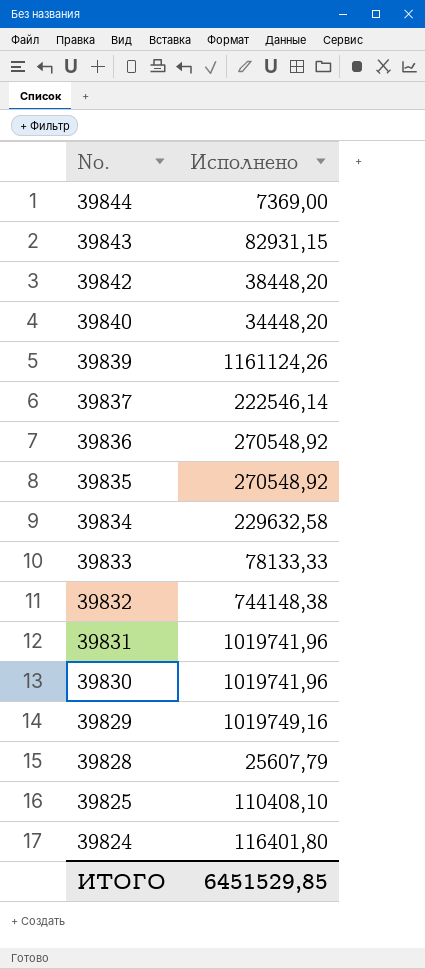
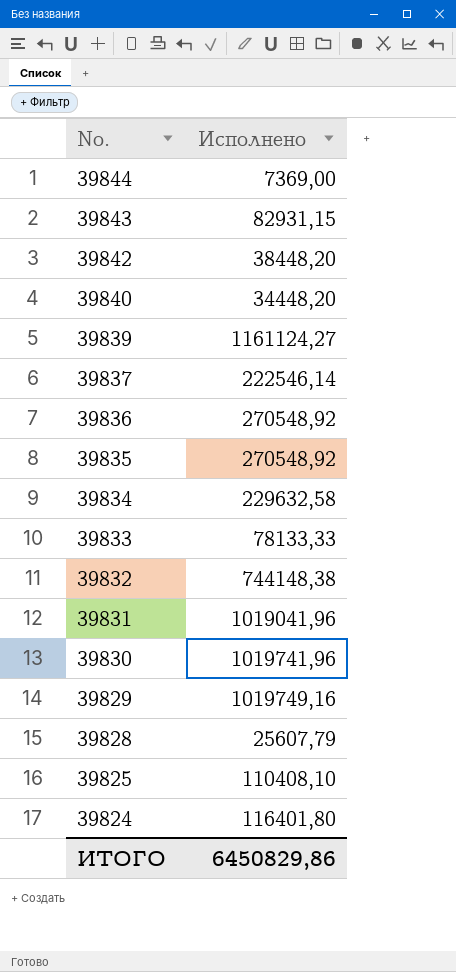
39839 | Исполнено: 1161124,26 -> 1161124,27
39831 | Исполнено: 1019741,96 -> 1019041,96
ИТОГО | Исполнено: 6451529,85 -> 6450829,86

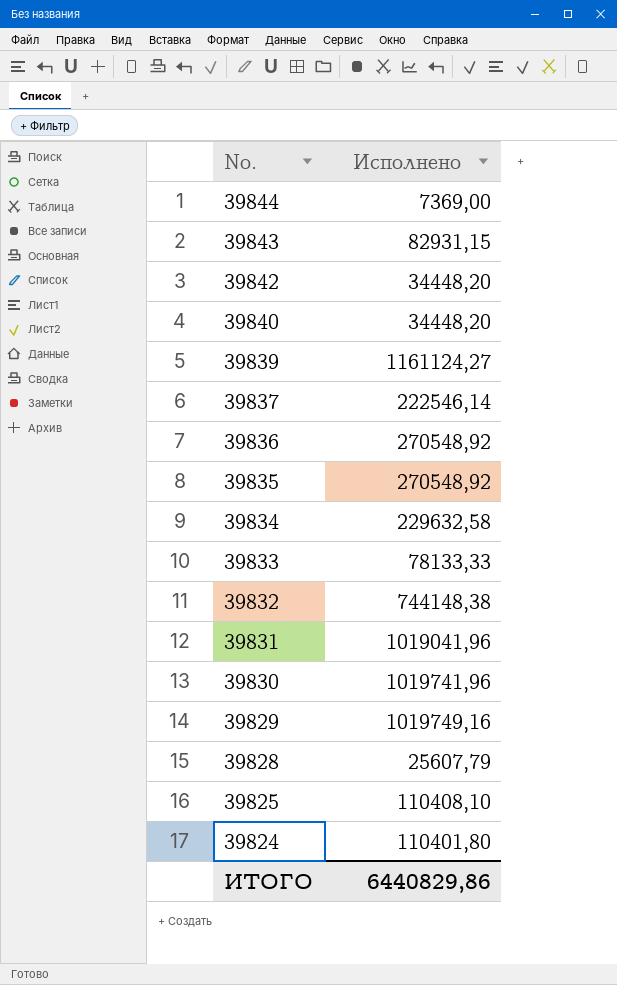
39842 | Исполнено: 38448,20 -> 34448,20
39824 | Исполнено: 116401,80 -> 110401,80
ИТОГО | Исполнено: 6450829,86 -> 6440829,86

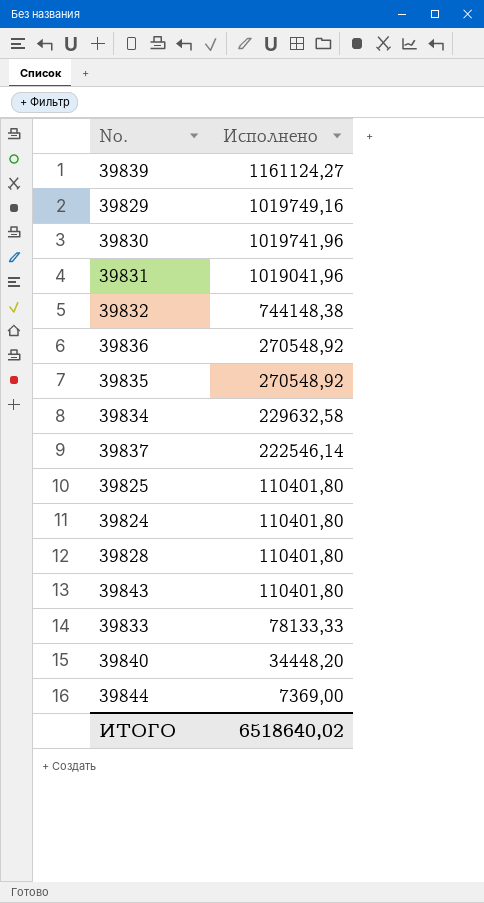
row order: No. descending -> Исполнено descending
row 39842: 34448,20 -> none
39825 | Исполнено: 110408,10 -> 110401,80
39828 | Исполнено: 25607,79 -> 110401,80
39843 | Исполнено: 82931,15 -> 110401,80
ИТОГО | Исполнено: 6440829,86 -> 6518640,02

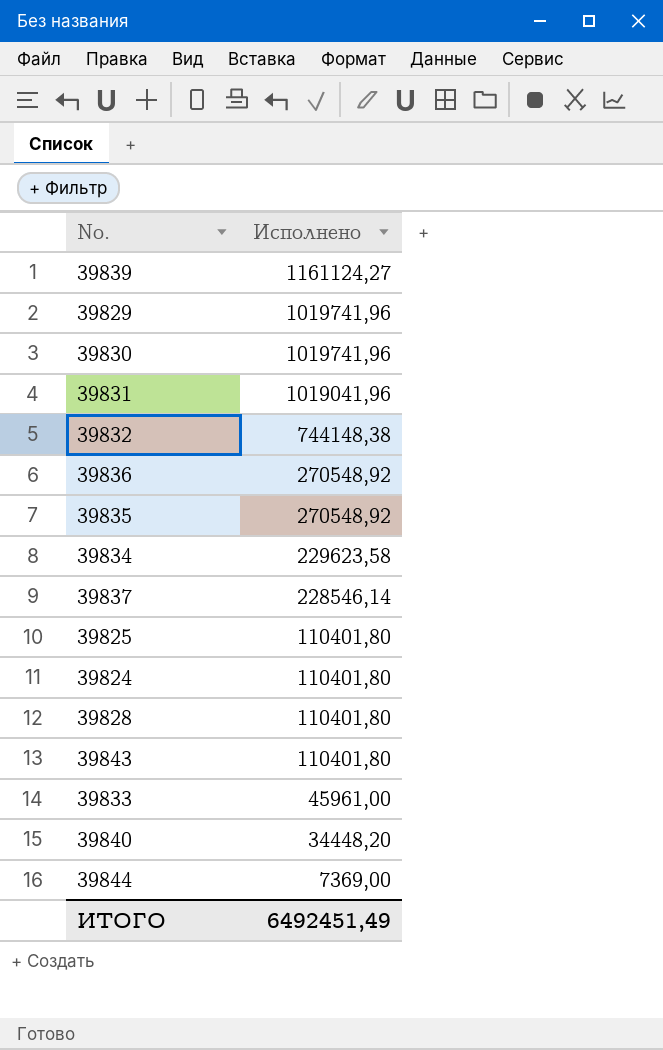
39829 | Исполнено: 1019749,16 -> 1019741,96
39834 | Исполнено: 229632,58 -> 229623,58
39837 | Исполнено: 222546,14 -> 228546,14
39833 | Исполнено: 78133,33 -> 45961,00
ИТОГО | Исполнено: 6518640,02 -> 6492451,49

